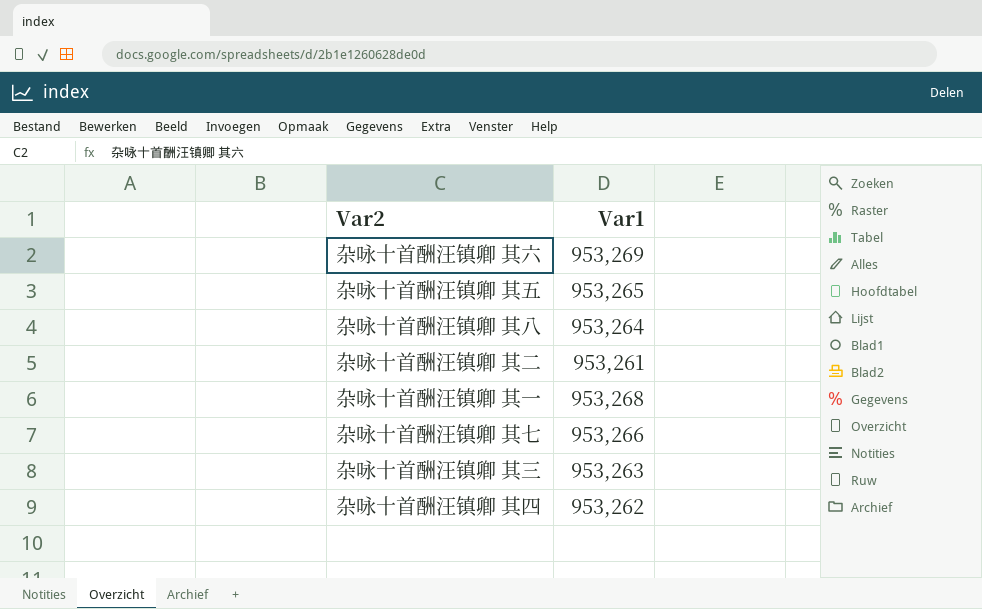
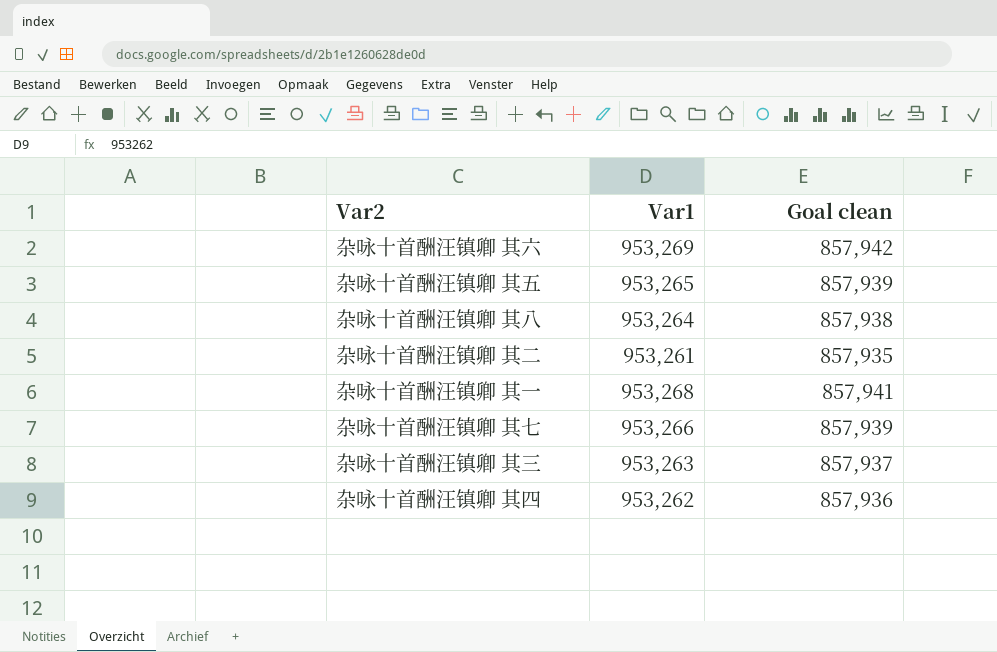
column Goal clean | formula: none -> [Var1] * 0.9

